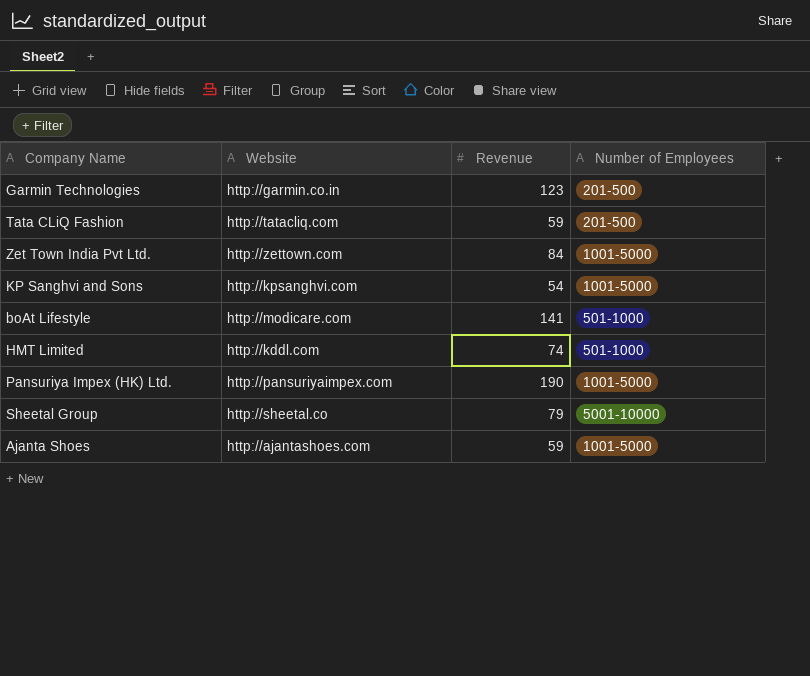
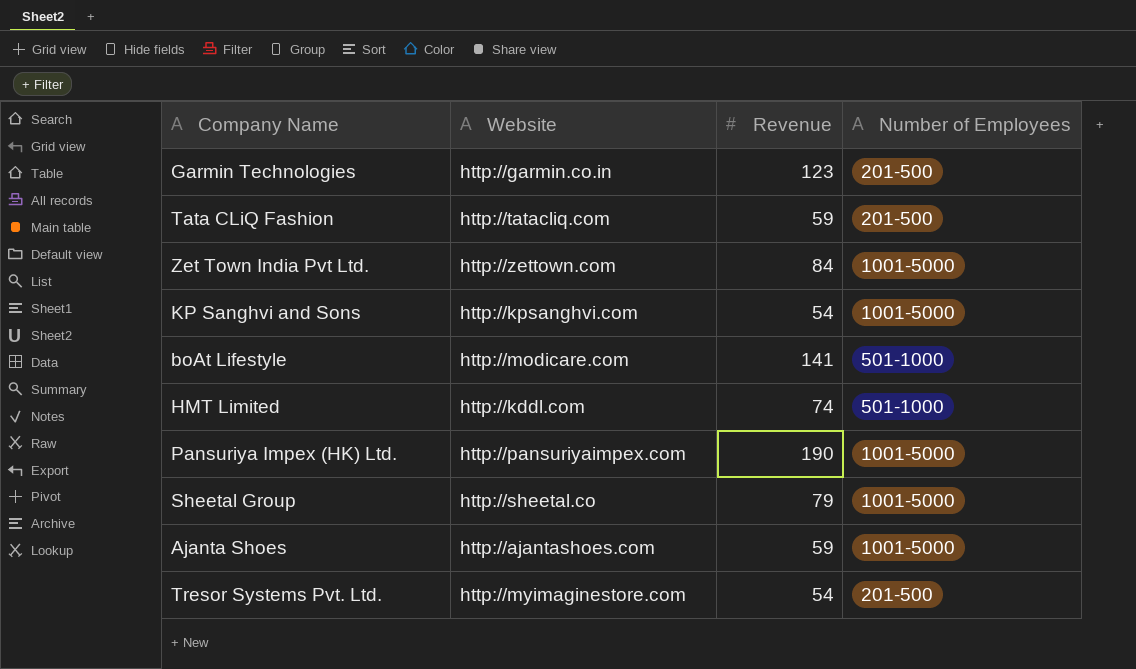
Sheetal Group | Number of Employees: 5001-10000 -> 1001-5000
row Tresor Systems Pvt. Ltd.: none -> http://myimaginestore.com | 54 | 201-500

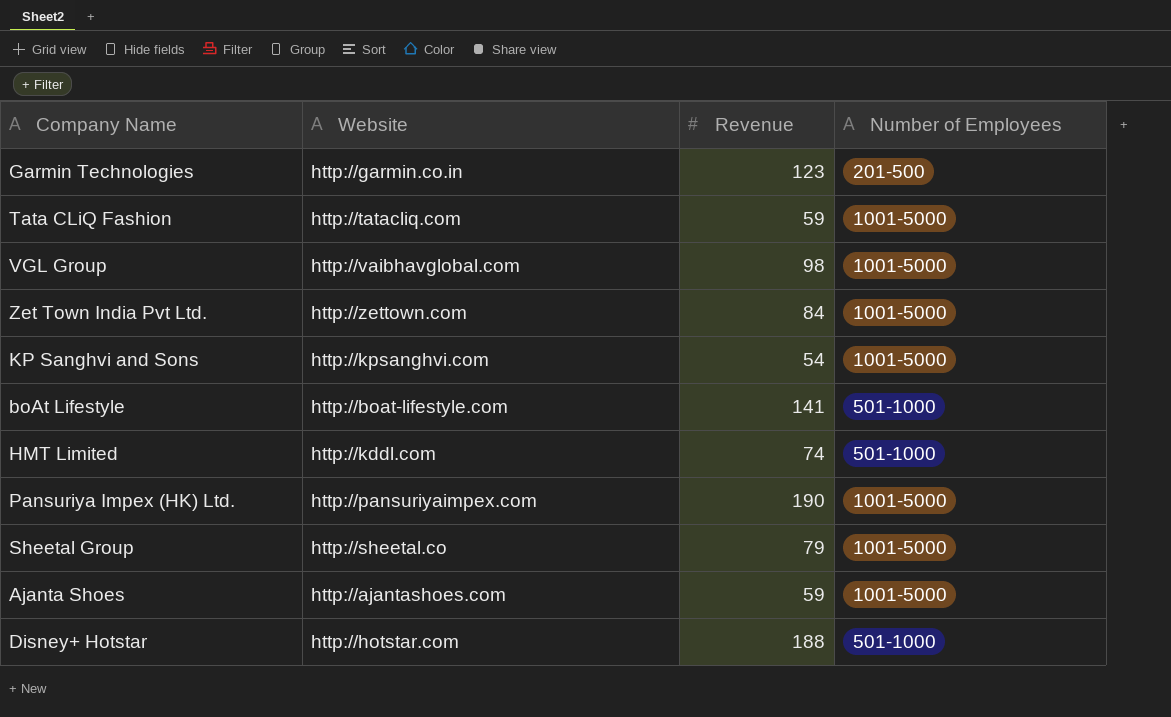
row Tresor Systems Pvt. Ltd.: http://myimaginestore.com | 54 | 201-500 -> none
Tata CLiQ Fashion | Number of Employees: 201-500 -> 1001-5000
row VGL Group: none -> http://vaibhavglobal.com | 98 | 1001-5000
boAt Lifestyle | Website: http://modicare.com -> http://boat-lifestyle.com
row Disney+ Hotstar: none -> http://hotstar.com | 188 | 501-1000

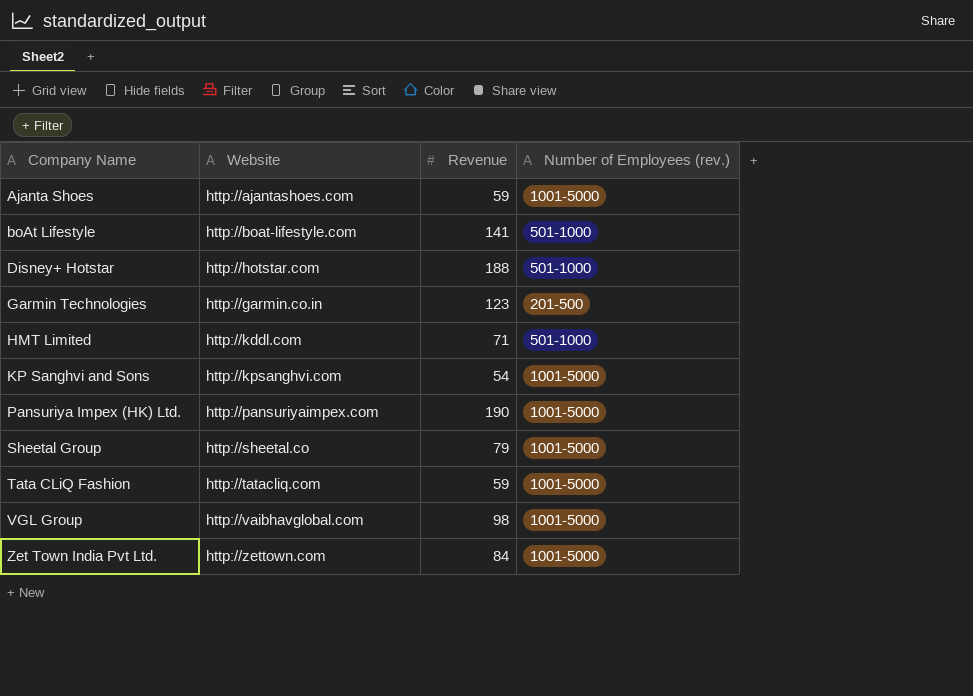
row order: none -> Company Name ascending
column name: Number of Employees -> Number of Employees (rev.)
HMT Limited | Revenue: 74 -> 71

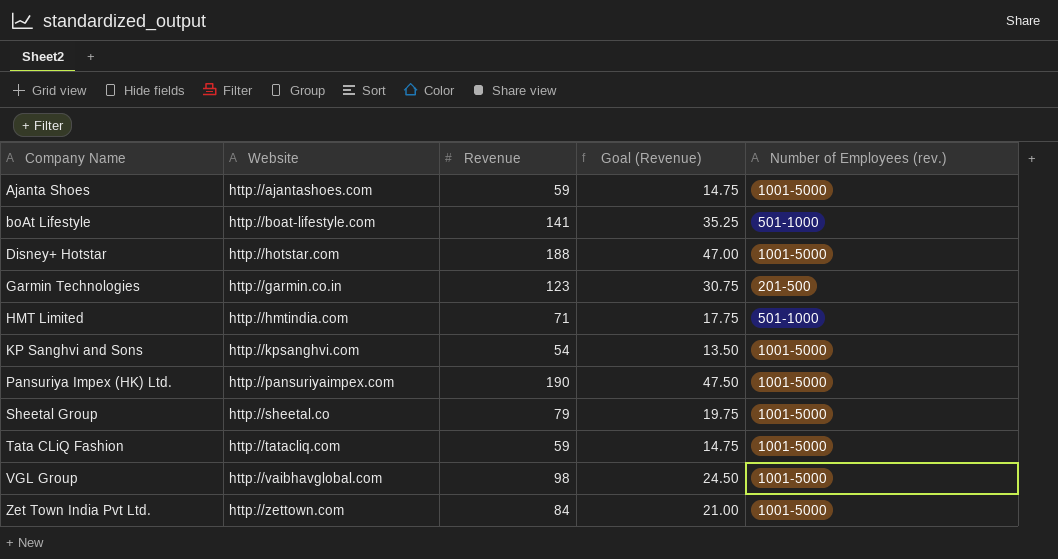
column Goal (Revenue) | formula: none -> [Revenue] * 0.25
Disney+ Hotstar | Number of Employees (rev.): 501-1000 -> 1001-5000
HMT Limited | Website: http://kddl.com -> http://hmtindia.com

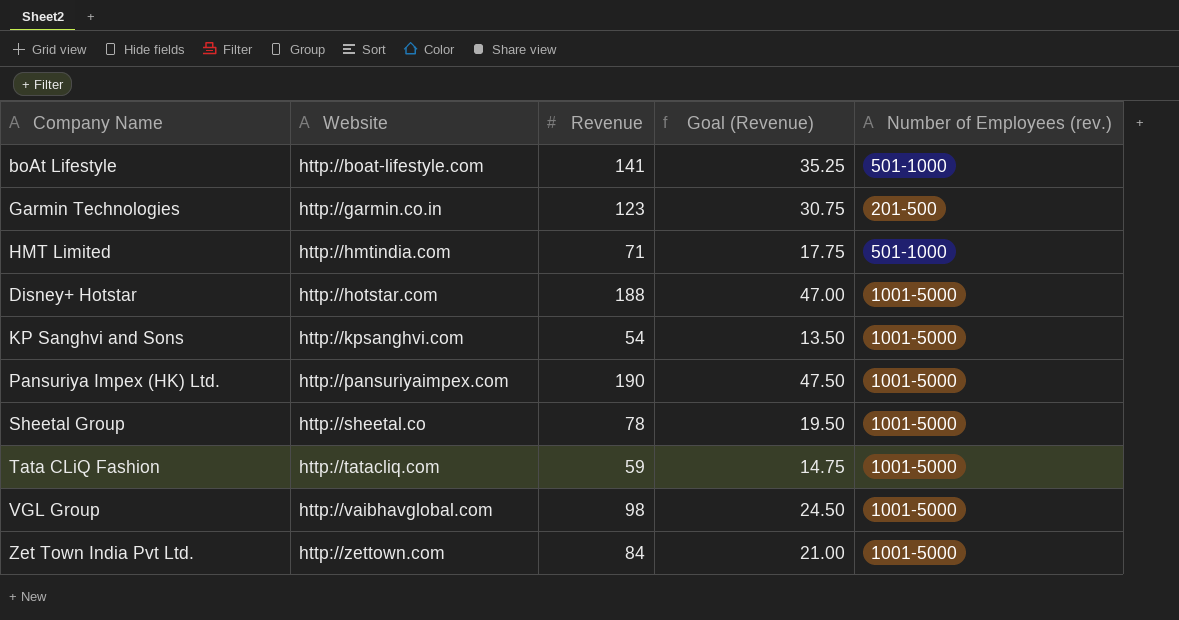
row order: Company Name ascending -> Website ascending
row Ajanta Shoes: http://ajantashoes.com | 59 | 14.75 | 1001-5000 -> none
Sheetal Group | Revenue: 79 -> 78
Sheetal Group | Goal (Revenue): 19.75 -> 19.50

